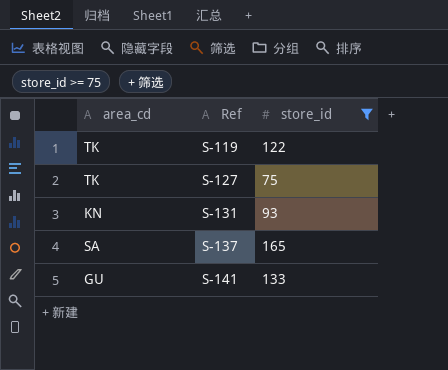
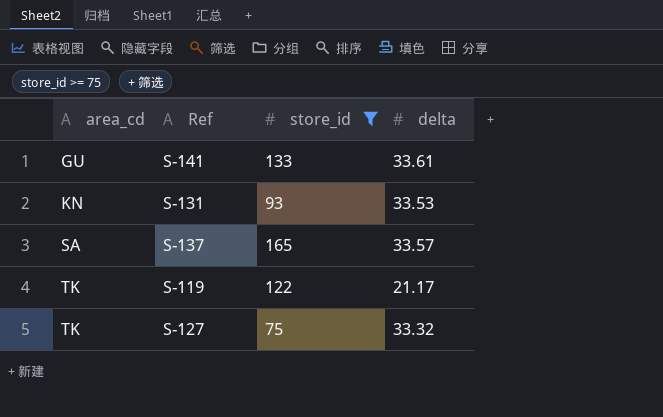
row order: Ref ascending -> area_cd ascending
column delta | position: none -> 4

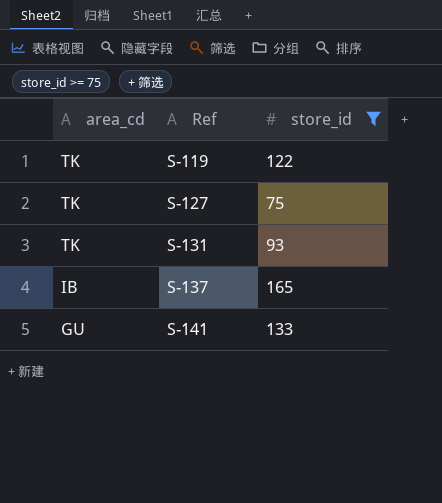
row order: area_cd ascending -> area_cd descending
column delta | position: 4 -> none
S-131 | area_cd: KN -> TK
S-137 | area_cd: SA -> IB

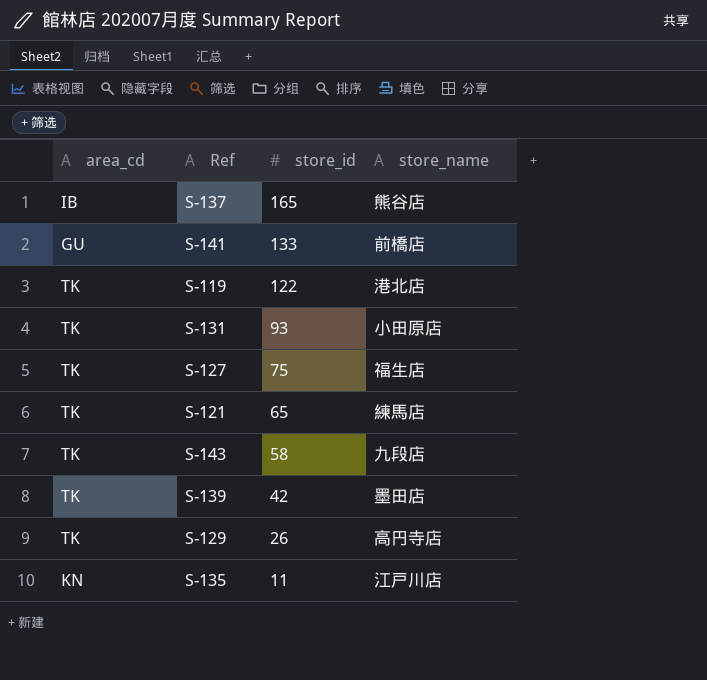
filter: store_id >= 75 -> none
row order: area_cd descending -> store_id descending
column store_name | position: none -> 4

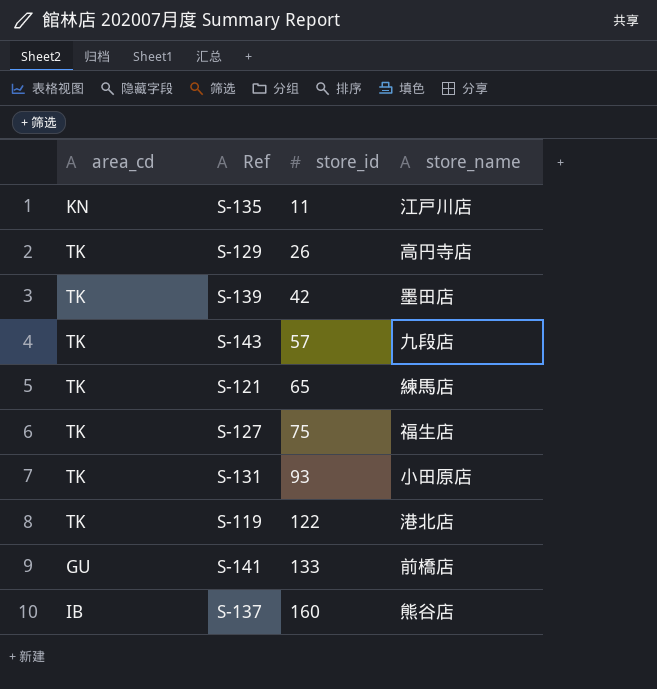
row order: store_id descending -> store_id ascending
S-143 | store_id: 58 -> 57
S-137 | store_id: 165 -> 160

